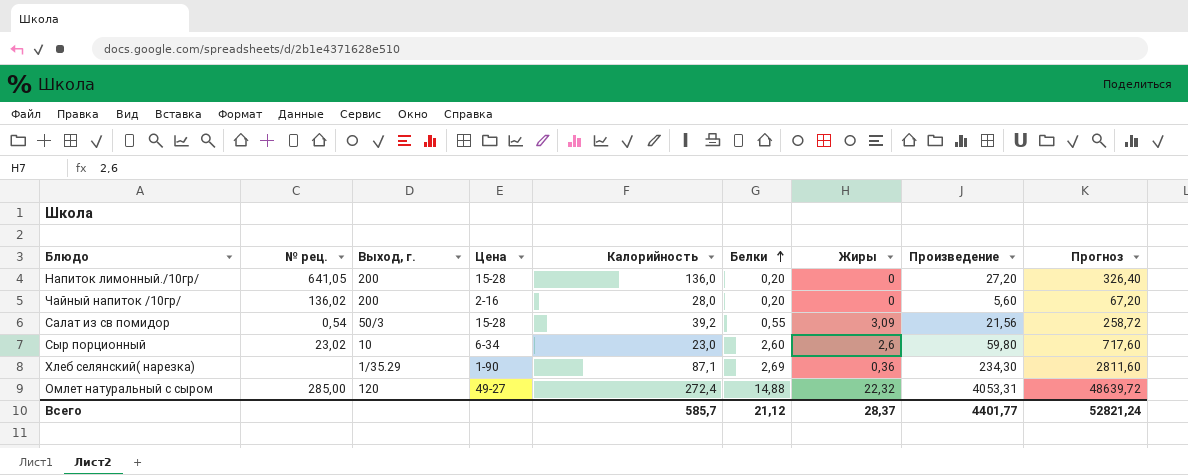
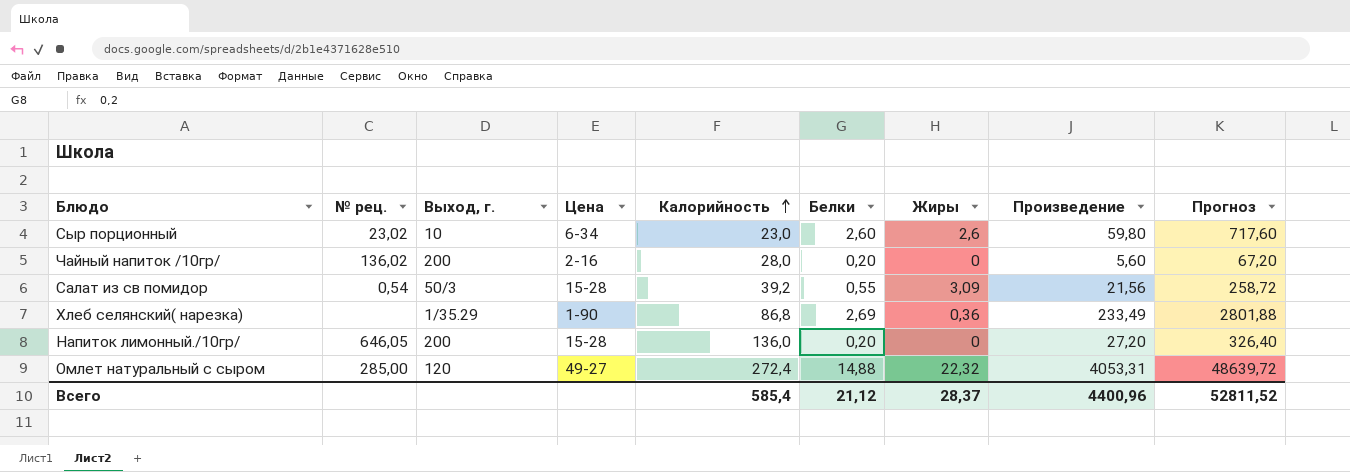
row order: Белки ascending -> Калорийность ascending
Хлеб селянский( нарезка) | Калорийность: 87,1 -> 86,8
Хлеб селянский( нарезка) | Произведение: 234,30 -> 233,49
Хлеб селянский( нарезка) | Прогноз: 2811,60 -> 2801,88
Напиток лимонный./10гр/ | № рец.: 641,05 -> 646,05
Всего | Калорийность: 585,7 -> 585,4
Всего | Произведение: 4401,77 -> 4400,96
Всего | Прогноз: 52821,24 -> 52811,52

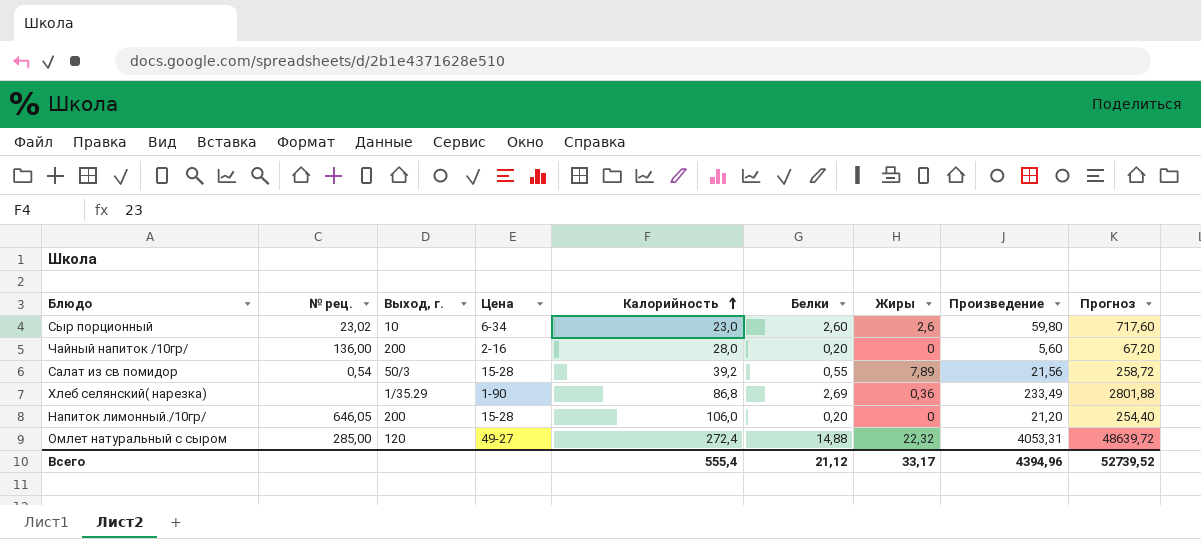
Чайный напиток /10гр/ | № рец.: 136,02 -> 136,00
Салат из св помидор | Жиры: 3,09 -> 7,89
Напиток лимонный./10гр/ | Калорийность: 136,0 -> 106,0
Напиток лимонный./10гр/ | Произведение: 27,20 -> 21,20
Напиток лимонный./10гр/ | Прогноз: 326,40 -> 254,40
Всего | Калорийность: 585,4 -> 555,4
Всего | Жиры: 28,37 -> 33,17
Всего | Произведение: 4400,96 -> 4394,96
Всего | Прогноз: 52811,52 -> 52739,52

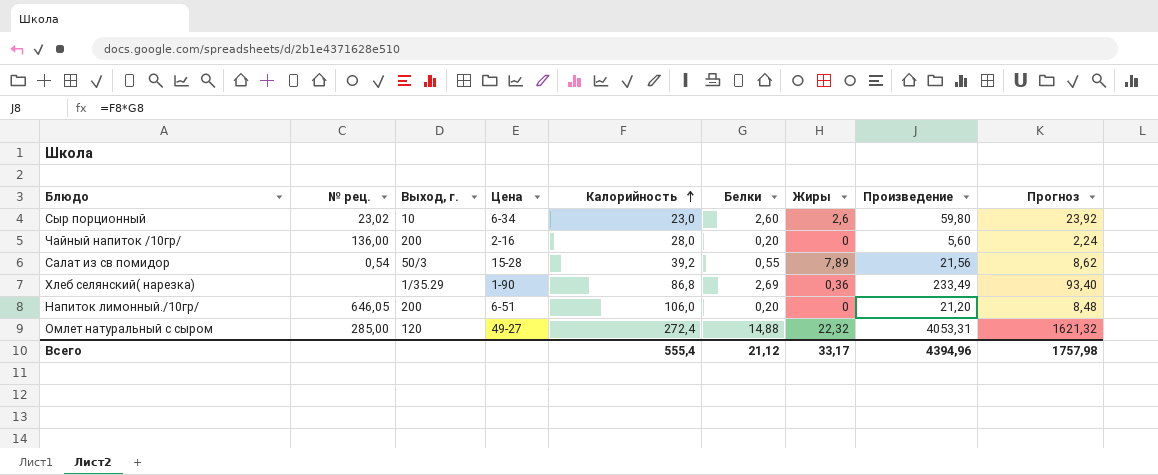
column Прогноз | formula: [Произведение] * 12 -> [Произведение] * 0,4
Напиток лимонный./10гр/ | Цена: 15-28 -> 6-51
Всего | Прогноз: 52739,52 -> 1757,98

